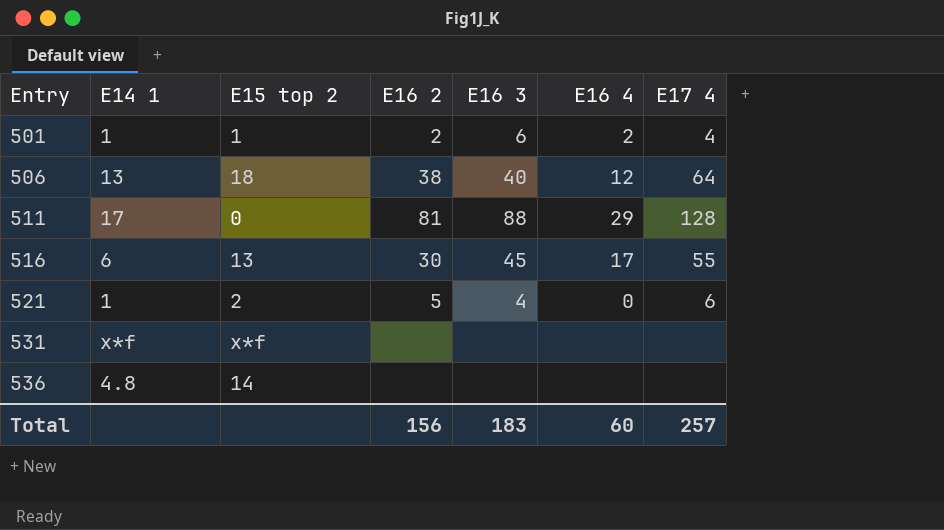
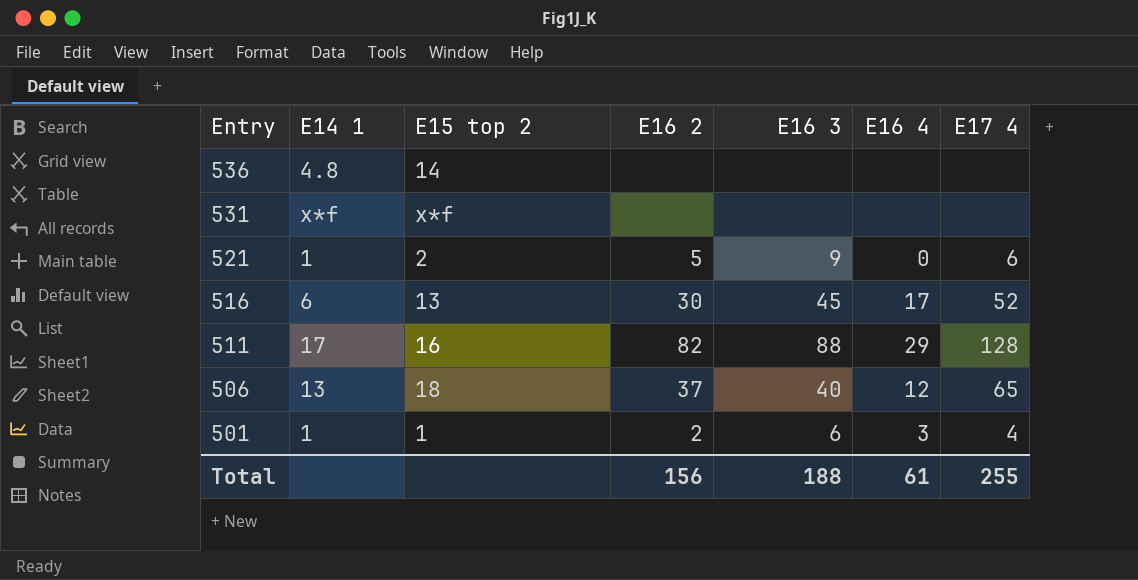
row order: Entry ascending -> Entry descending
521 | E16 3: 4 -> 9
516 | E17 4: 55 -> 52
511 | E15 top 2: 0 -> 16
511 | E16 2: 81 -> 82
506 | E16 2: 38 -> 37
506 | E17 4: 64 -> 65
501 | E16 4: 2 -> 3
Total | E16 3: 183 -> 188
Total | E16 4: 60 -> 61
Total | E17 4: 257 -> 255

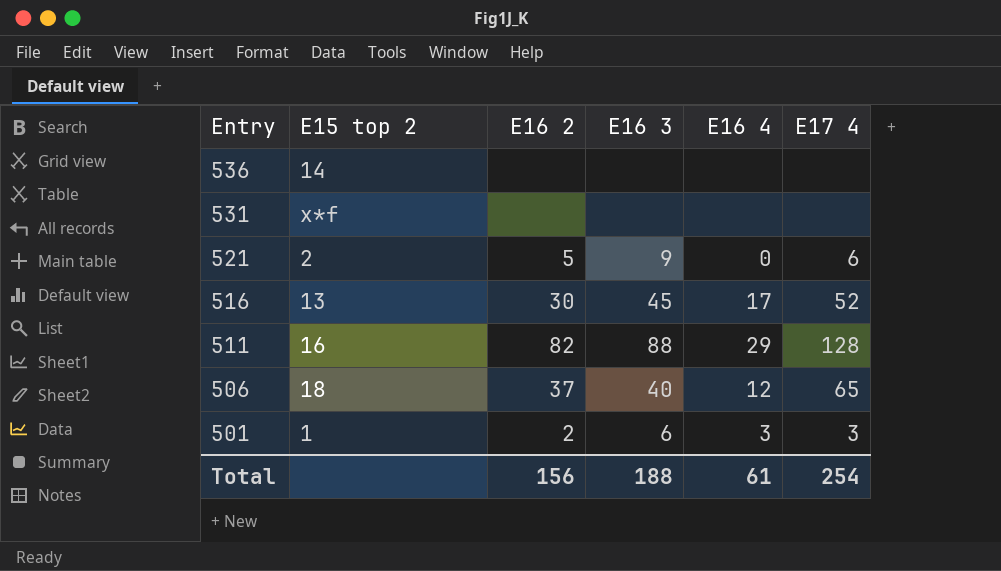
column E14 1 | position: 2 -> none
501 | E17 4: 4 -> 3
Total | E17 4: 255 -> 254

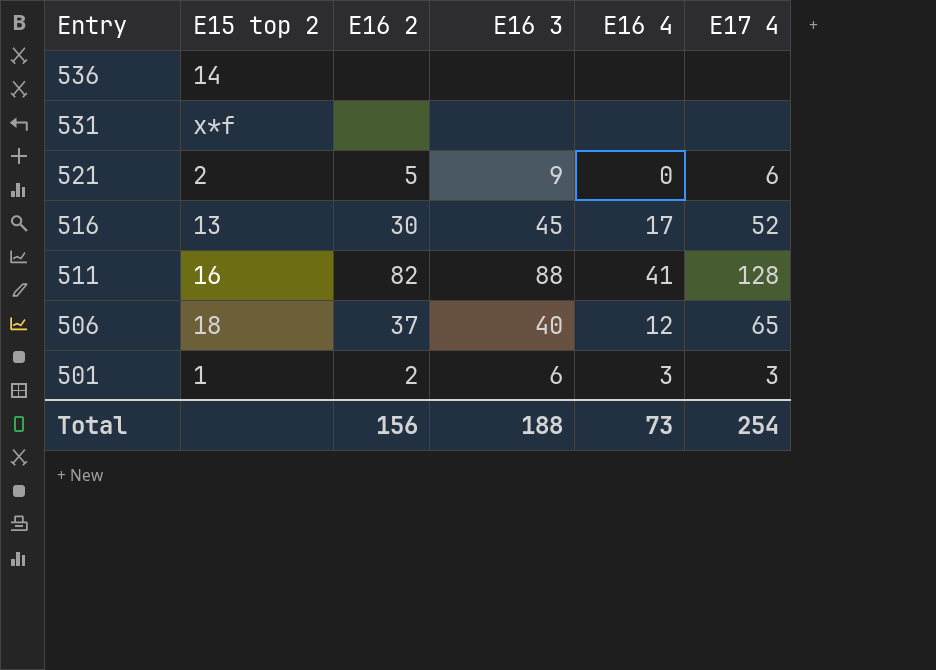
511 | E16 4: 29 -> 41
Total | E16 4: 61 -> 73

